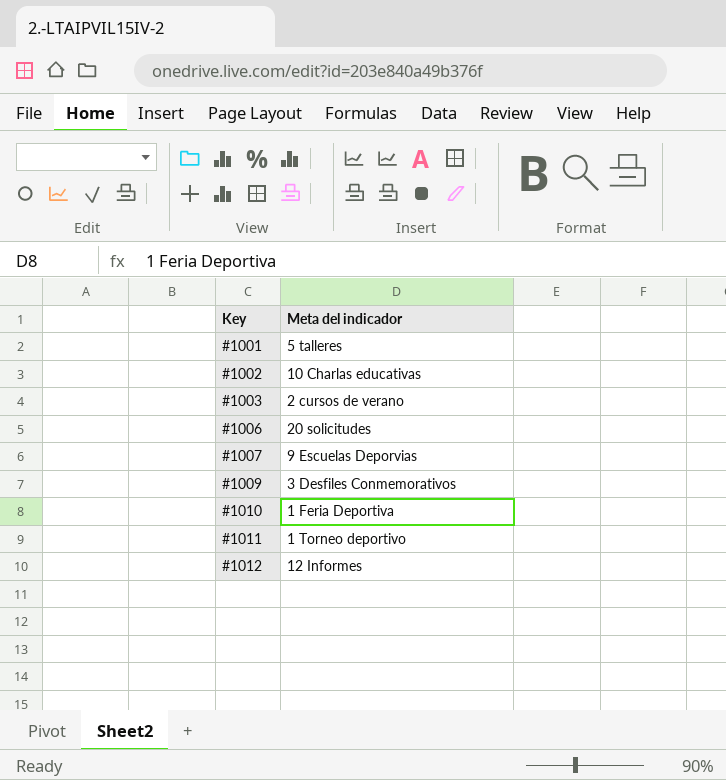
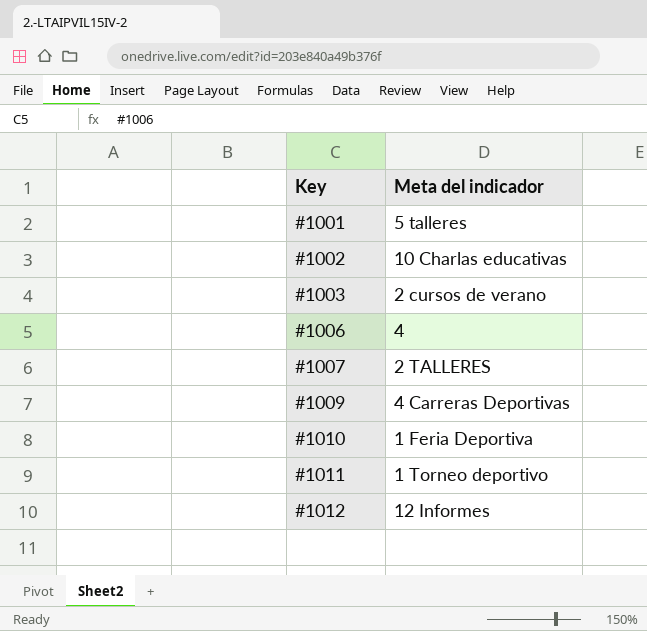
#1006 | Meta del indicador: 20 solicitudes -> 4
#1007 | Meta del indicador: 9 Escuelas Deporvias -> 2 TALLERES
#1009 | Meta del indicador: 3 Desfiles Conmemorativos -> 4 Carreras Deportivas

